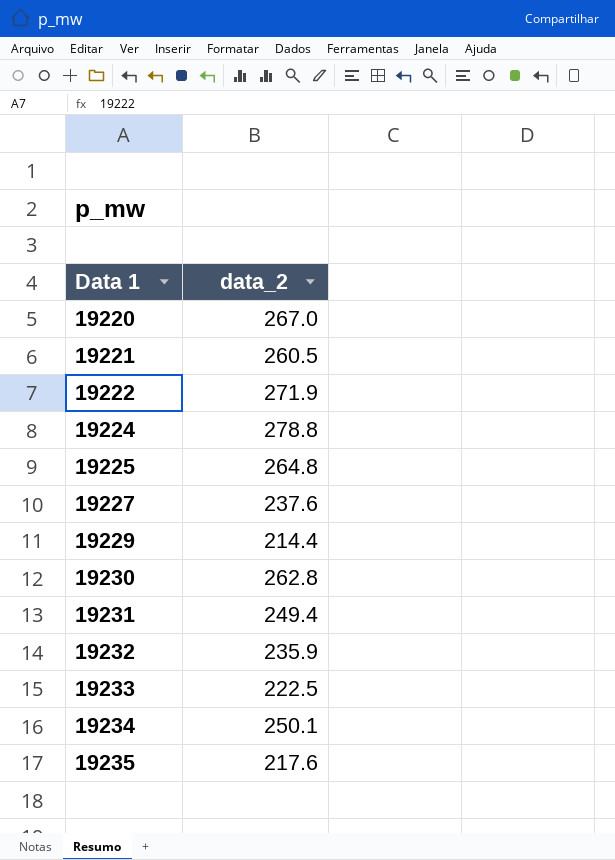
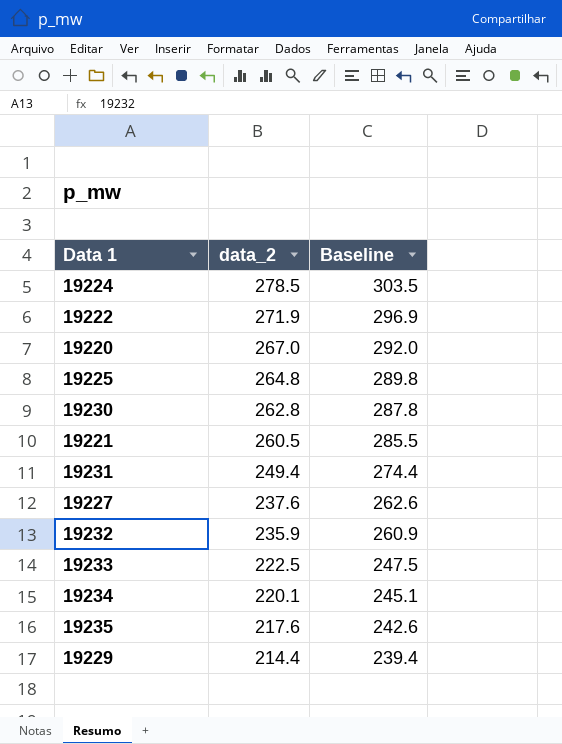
row order: Data 1 ascending -> data_2 descending
column Baseline | formula: none -> [data_2] + 25
19224 | data_2: 278.8 -> 278.5
19234 | data_2: 250.1 -> 220.1

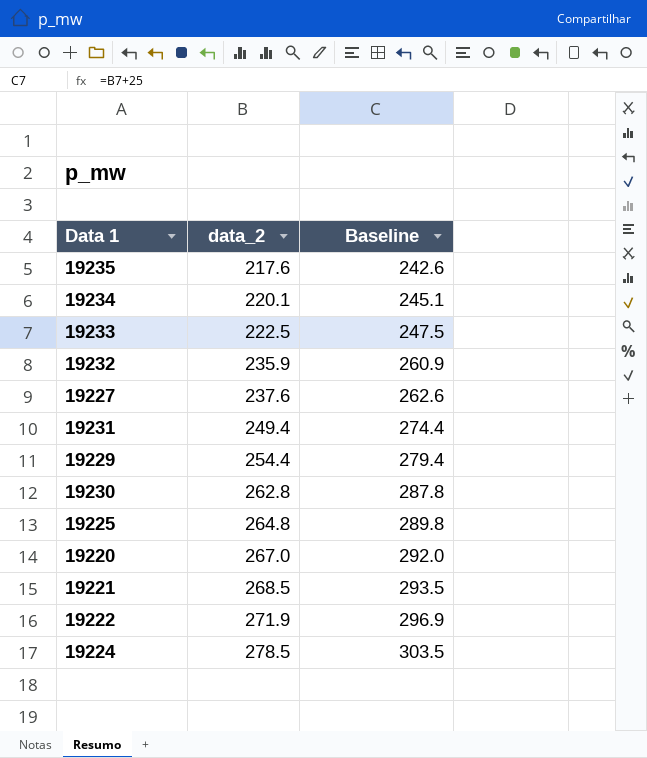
row order: data_2 descending -> data_2 ascending
19229 | data_2: 214.4 -> 254.4
19229 | Baseline: 239.4 -> 279.4
19221 | data_2: 260.5 -> 268.5
19221 | Baseline: 285.5 -> 293.5

